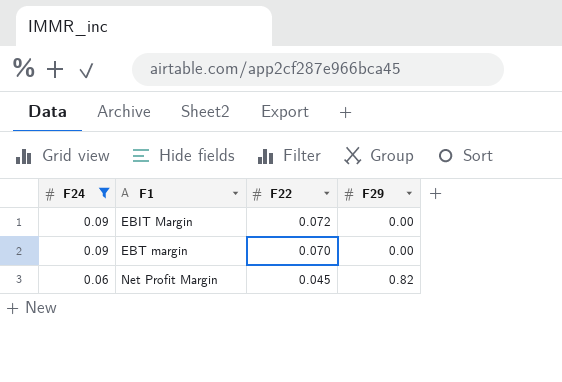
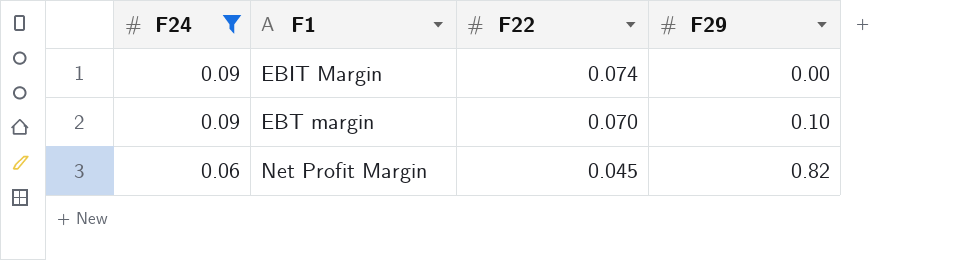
EBIT Margin | F22: 0.072 -> 0.074
EBT margin | F29: 0.00 -> 0.10

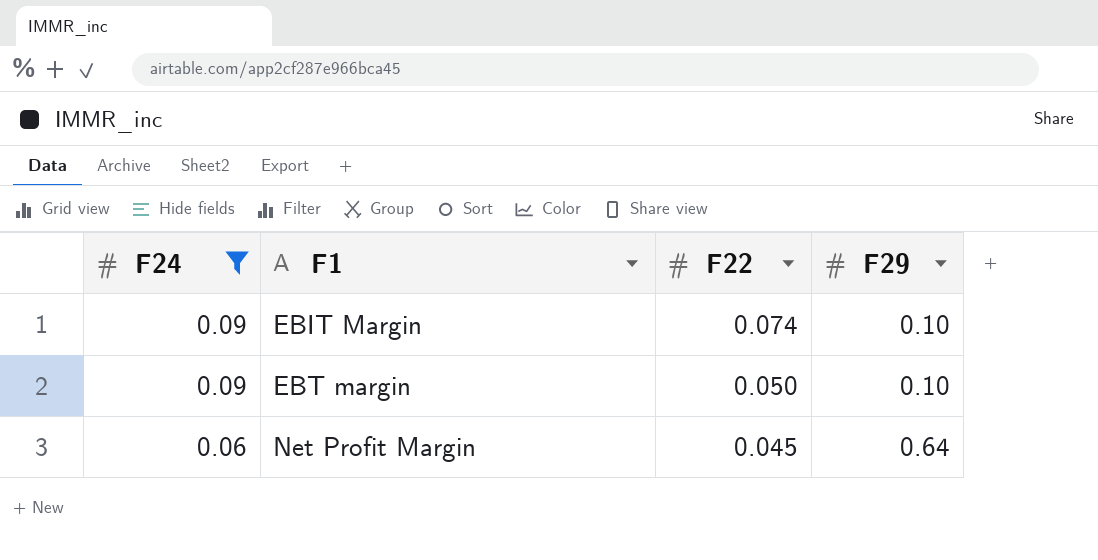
EBIT Margin | F29: 0.00 -> 0.10
EBT margin | F22: 0.070 -> 0.050
Net Profit Margin | F29: 0.82 -> 0.64

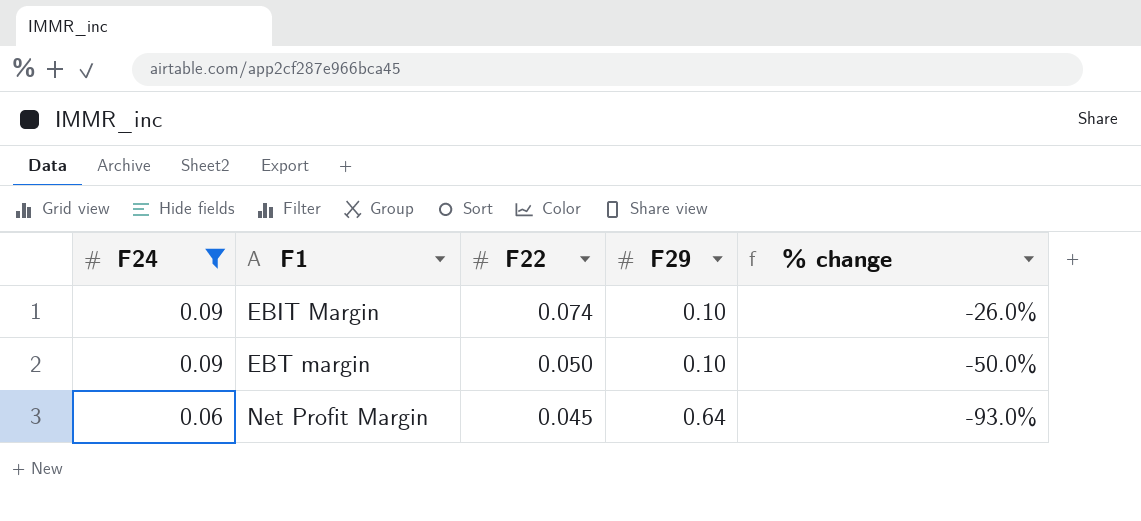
column % change | formula: none -> ([F22] - [F29]) / [F29]

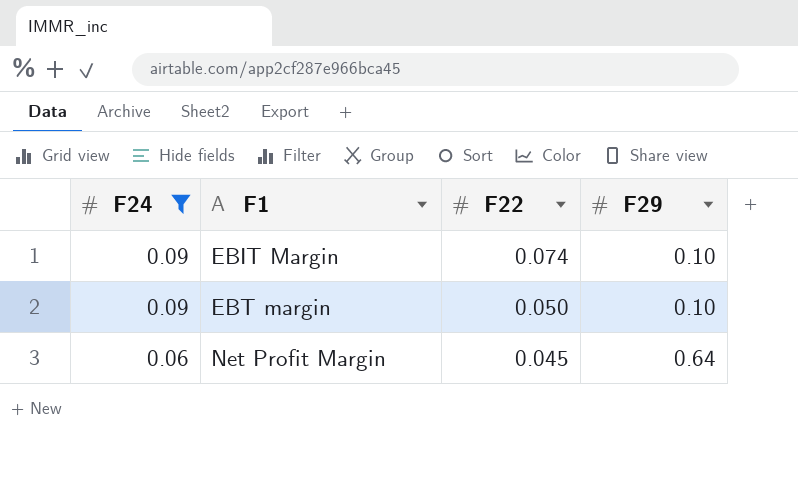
column % change | formula: ([F22] - [F29]) / [F29] -> none

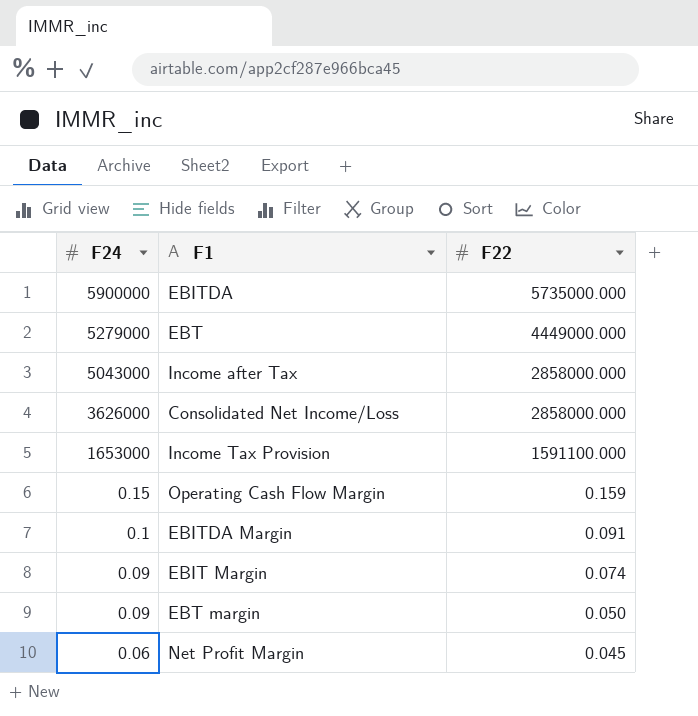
filter: F24 <= 0.09 -> none
column F29 | position: 4 -> none

